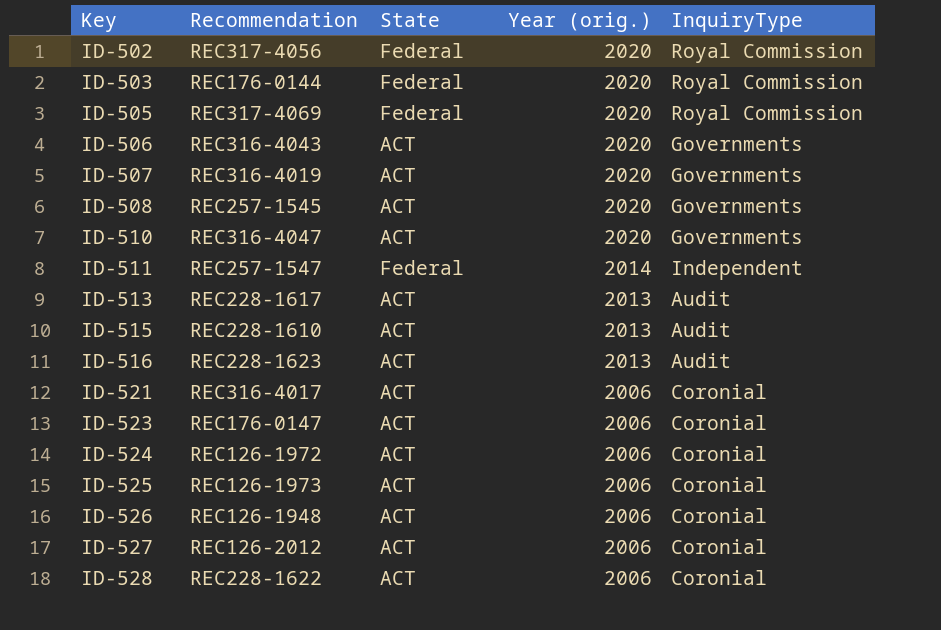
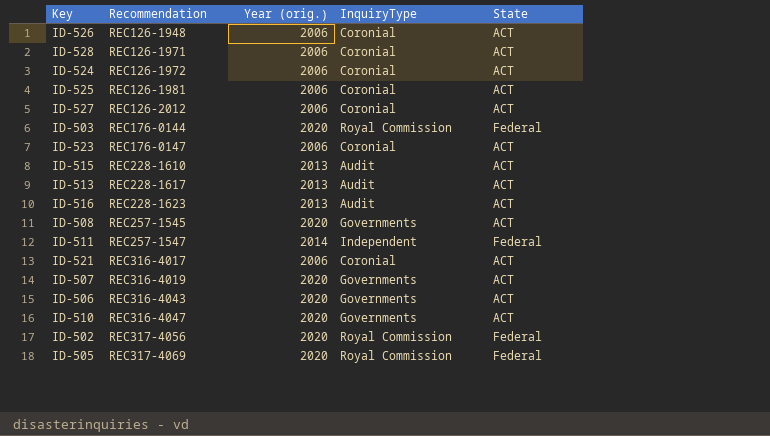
row order: Key ascending -> Recommendation ascending
column State | position: 3 -> 5
ID-528 | Recommendation: REC228-1622 -> REC126-1971
ID-525 | Recommendation: REC126-1973 -> REC126-1981

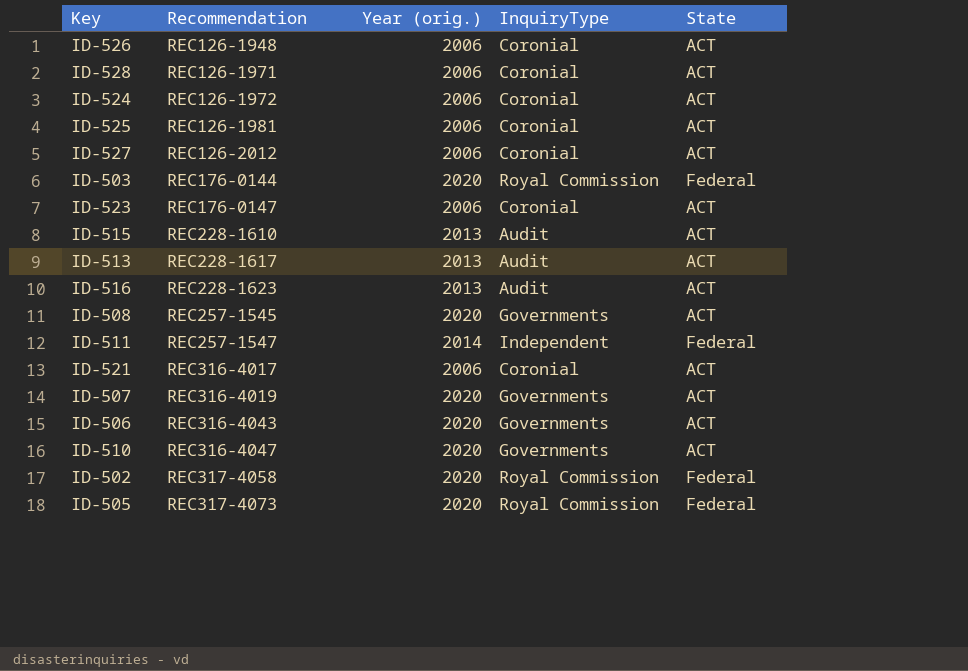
ID-502 | Recommendation: REC317-4056 -> REC317-4058
ID-505 | Recommendation: REC317-4069 -> REC317-4073

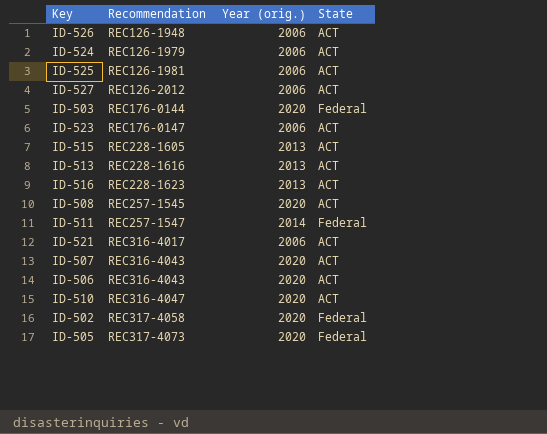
column InquiryType | position: 4 -> none
row ID-528: REC126-1971 | 2006 | Coronial | ACT -> none
ID-524 | Recommendation: REC126-1972 -> REC126-1979
ID-515 | Recommendation: REC228-1610 -> REC228-1605
ID-513 | Recommendation: REC228-1617 -> REC228-1616
ID-507 | Recommendation: REC316-4019 -> REC316-4043

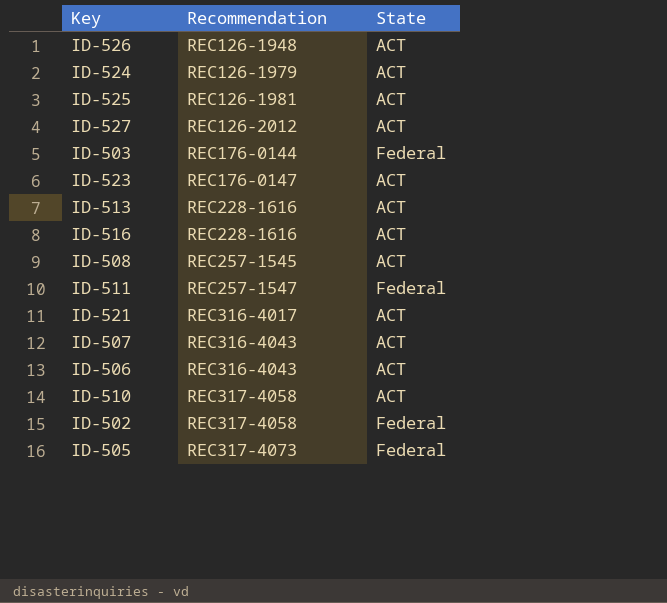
column Year (orig.) | position: 3 -> none
row ID-515: REC228-1605 | 2013 | ACT -> none
ID-516 | Recommendation: REC228-1623 -> REC228-1616
ID-510 | Recommendation: REC316-4047 -> REC317-4058

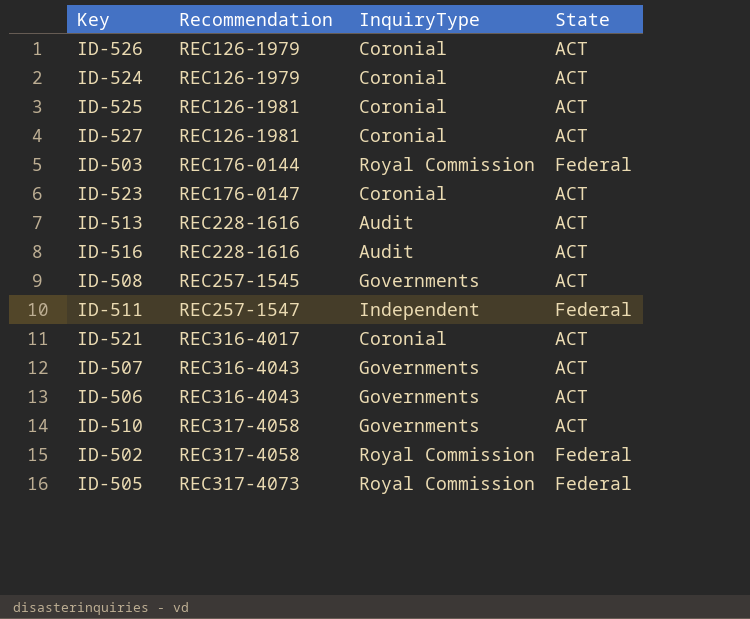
column InquiryType | position: none -> 3
ID-526 | Recommendation: REC126-1948 -> REC126-1979
ID-527 | Recommendation: REC126-2012 -> REC126-1981

